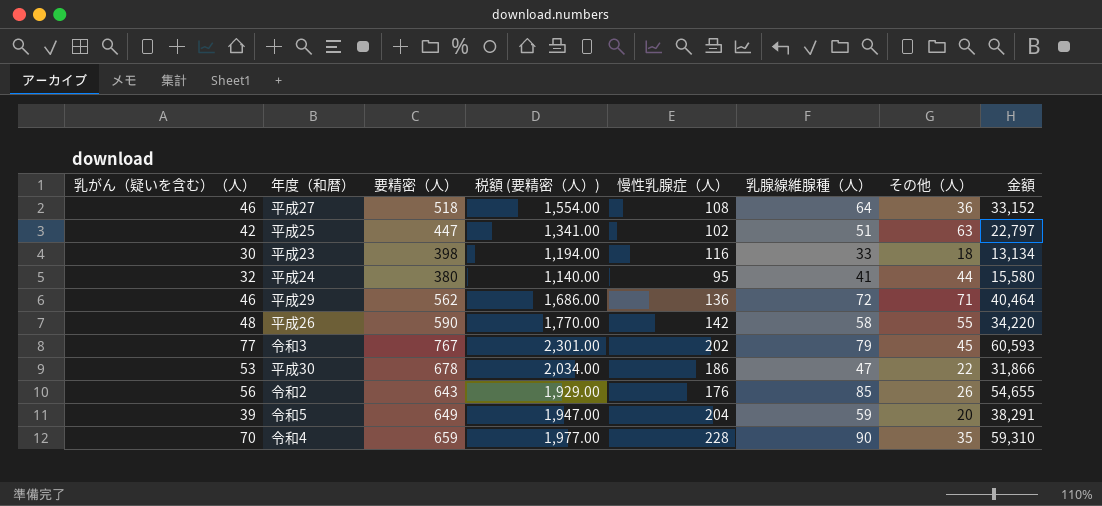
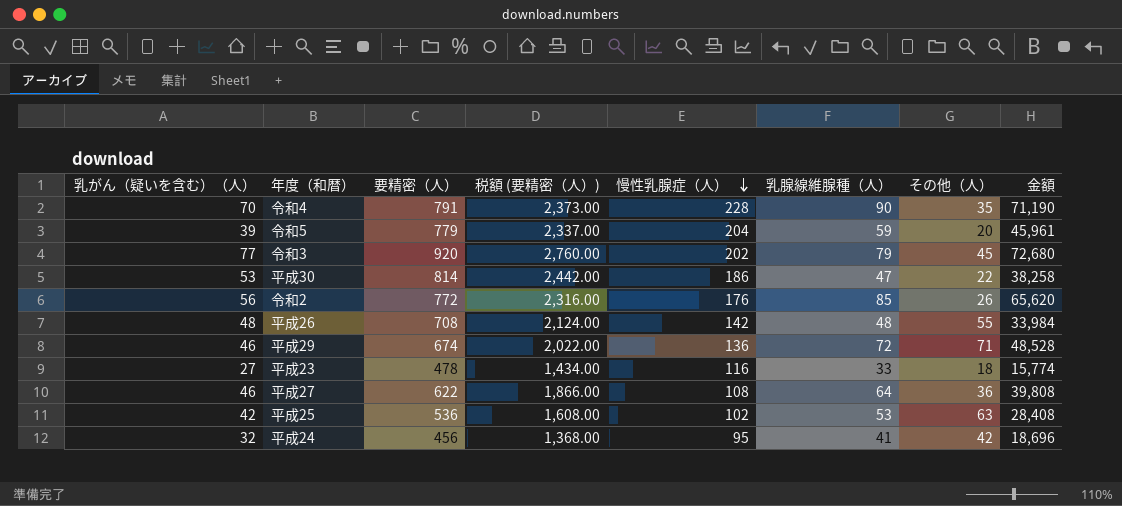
row order: none -> 慢性乳腺症（人） descending
令和4 | 要精密（人）: 659 -> 791
令和4 | 税額 (要精密（人）): 1,977.00 -> 2,373.00
令和4 | 金額: 59,310 -> 71,190
令和5 | 要精密（人）: 649 -> 779
令和5 | 税額 (要精密（人）): 1,947.00 -> 2,337.00
令和5 | 金額: 38,291 -> 45,961
令和3 | 要精密（人）: 767 -> 920
令和3 | 税額 (要精密（人）): 2,301.00 -> 2,760.00
令和3 | 金額: 60,593 -> 72,680
平成30 | 要精密（人）: 678 -> 814
平成30 | 税額 (要精密（人）): 2,034.00 -> 2,442.00
平成30 | 金額: 31,866 -> 38,258
令和2 | 要精密（人）: 643 -> 772
令和2 | 税額 (要精密（人）): 1,929.00 -> 2,316.00
令和2 | 金額: 54,655 -> 65,620
平成26 | 要精密（人）: 590 -> 708
平成26 | 税額 (要精密（人）): 1,770.00 -> 2,124.00
平成26 | 乳腺線維腺種（人）: 58 -> 48
平成26 | 金額: 34,220 -> 33,984
平成29 | 要精密（人）: 562 -> 674
平成29 | 税額 (要精密（人）): 1,686.00 -> 2,022.00
平成29 | 金額: 40,464 -> 48,528
平成23 | 乳がん（疑いを含む）（人）: 30 -> 27
平成23 | 要精密（人）: 398 -> 478
平成23 | 税額 (要精密（人）): 1,194.00 -> 1,434.00
平成23 | 金額: 13,134 -> 15,774
平成27 | 要精密（人）: 518 -> 622
平成27 | 税額 (要精密（人）): 1,554.00 -> 1,866.00
平成27 | 金額: 33,152 -> 39,808
平成25 | 要精密（人）: 447 -> 536
平成25 | 税額 (要精密（人）): 1,341.00 -> 1,608.00
平成25 | 乳腺線維腺種（人）: 51 -> 53
平成25 | 金額: 22,797 -> 28,408
平成24 | 要精密（人）: 380 -> 456
平成24 | 税額 (要精密（人）): 1,140.00 -> 1,368.00
平成24 | その他（人）: 44 -> 42
平成24 | 金額: 15,580 -> 18,696

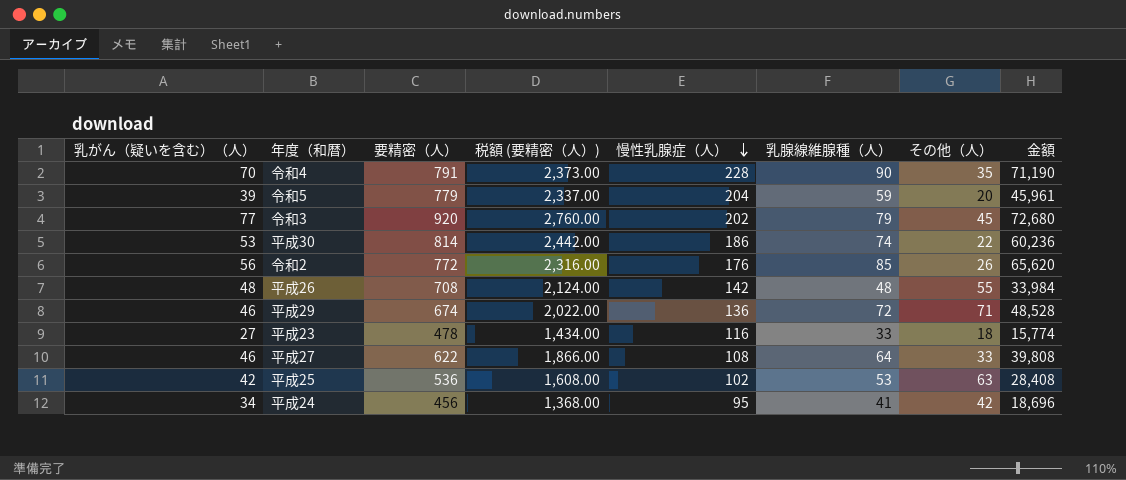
平成30 | 乳腺線維腺種（人）: 47 -> 74
平成30 | 金額: 38,258 -> 60,236
平成27 | その他（人）: 36 -> 33
平成24 | 乳がん（疑いを含む）（人）: 32 -> 34

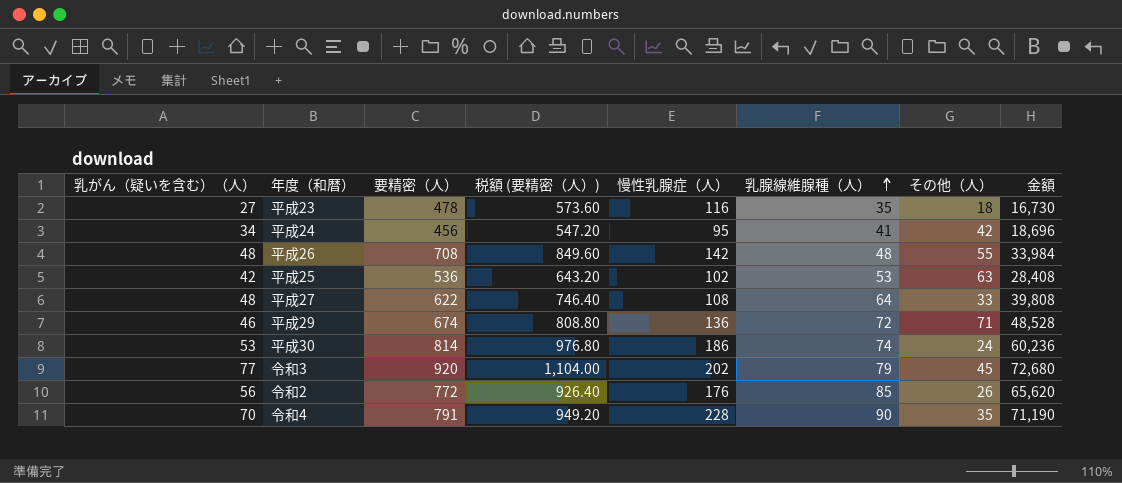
row order: 慢性乳腺症（人） descending -> 乳腺線維腺種（人） ascending
column 税額 (要精密（人）) | formula: [要精密（人）] * 3 -> [要精密（人）] * 1.2
row 令和5: 39 | 779 | 2,337.00 | 204 | 59 | 20 | 45,961 -> none
平成23 | 乳腺線維腺種（人）: 33 -> 35
平成23 | 金額: 15,774 -> 16,730
平成27 | 乳がん（疑いを含む）（人）: 46 -> 48
平成30 | その他（人）: 22 -> 24

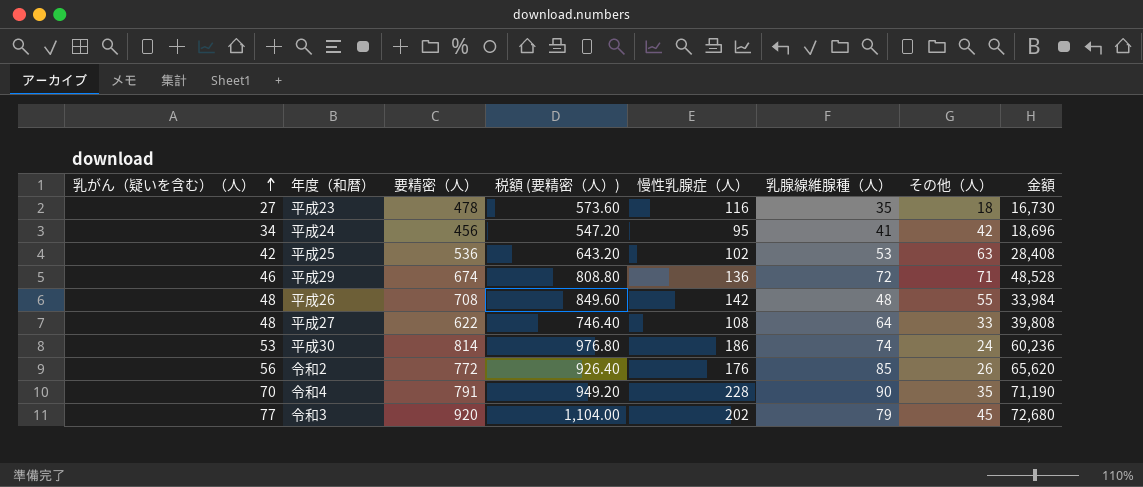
row order: 乳腺線維腺種（人） ascending -> 乳がん（疑いを含む）（人） ascending

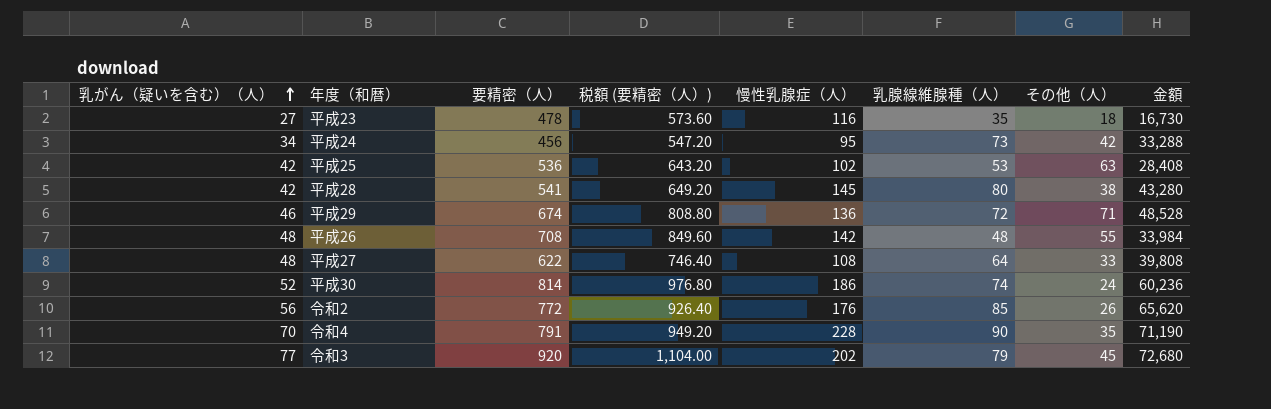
平成24 | 乳腺線維腺種（人）: 41 -> 73
平成24 | 金額: 18,696 -> 33,288
row 平成28: none -> 42 | 541 | 649.20 | 145 | 80 | 38 | 43,280
平成30 | 乳がん（疑いを含む）（人）: 53 -> 52

